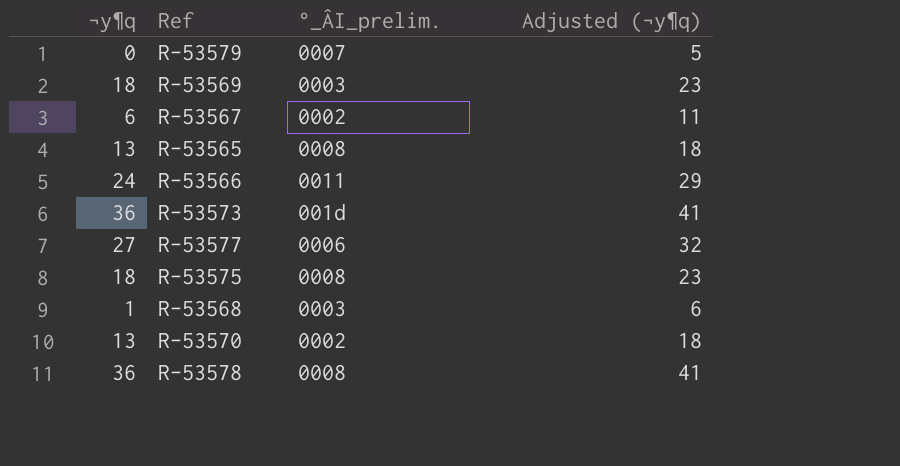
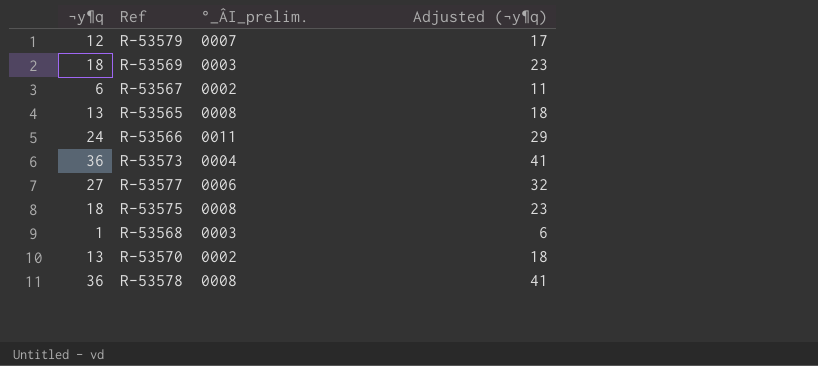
R-53579 | ¬y¶q: 0 -> 12
R-53579 | Adjusted (¬y¶q): 5 -> 17
R-53573 | °_ÂI_prelim.: 001d -> 0004

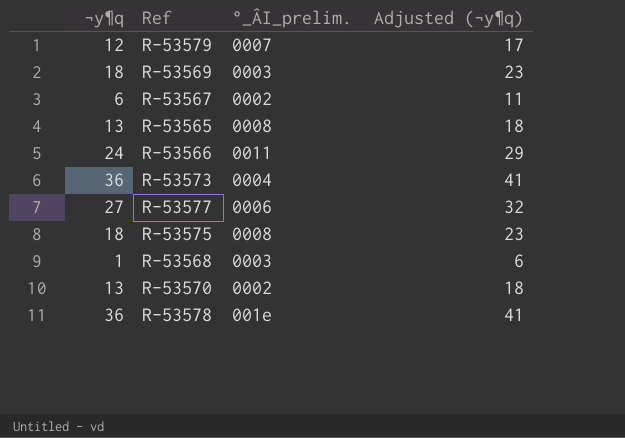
R-53578 | °_ÂI_prelim.: 0008 -> 001e

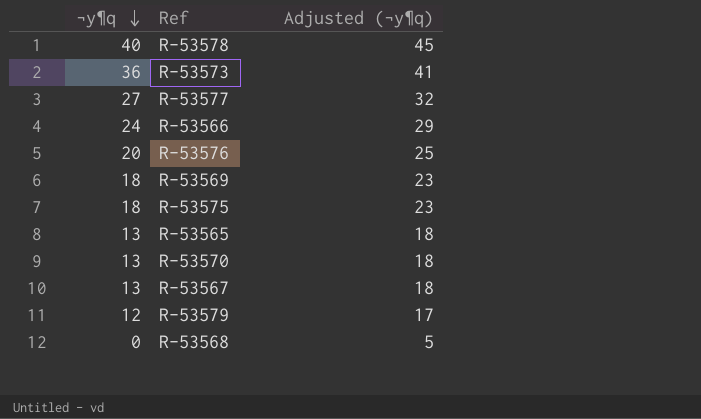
row order: none -> ¬y¶q descending
column °_ÂI_prelim. | position: 3 -> none
R-53578 | ¬y¶q: 36 -> 40
R-53578 | Adjusted (¬y¶q): 41 -> 45
row R-53576: none -> 20 | 25
R-53567 | ¬y¶q: 6 -> 13
R-53567 | Adjusted (¬y¶q): 11 -> 18
R-53568 | ¬y¶q: 1 -> 0
R-53568 | Adjusted (¬y¶q): 6 -> 5

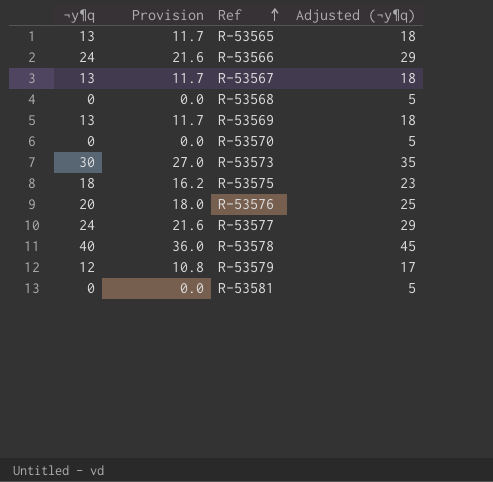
row order: ¬y¶q descending -> Ref ascending
column Provision | formula: none -> [¬y¶q] * 0.9
R-53569 | ¬y¶q: 18 -> 13
R-53569 | Adjusted (¬y¶q): 23 -> 18
R-53570 | ¬y¶q: 13 -> 0
R-53570 | Adjusted (¬y¶q): 18 -> 5
R-53573 | ¬y¶q: 36 -> 30
R-53573 | Adjusted (¬y¶q): 41 -> 35
R-53577 | ¬y¶q: 27 -> 24
R-53577 | Adjusted (¬y¶q): 32 -> 29
row R-53581: none -> 0 | 0.0 | 5

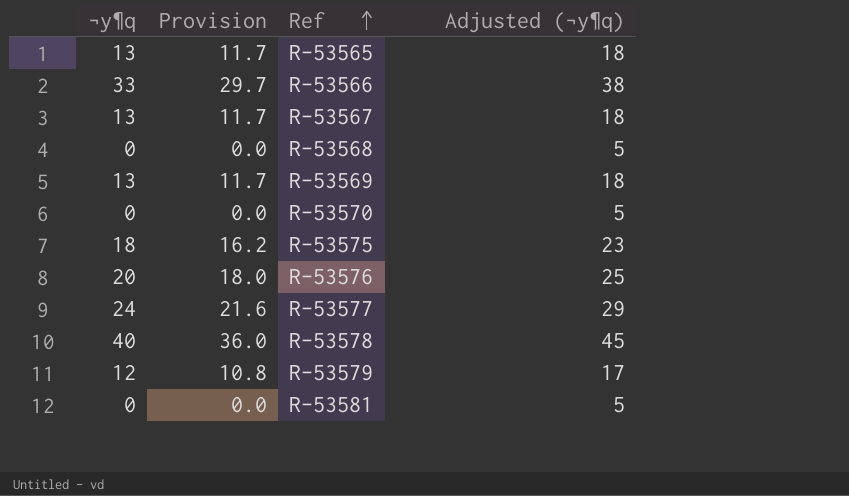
row R-53573: 30 | 27.0 | 35 -> none
R-53566 | ¬y¶q: 24 -> 33
R-53566 | Provision: 21.6 -> 29.7
R-53566 | Adjusted (¬y¶q): 29 -> 38

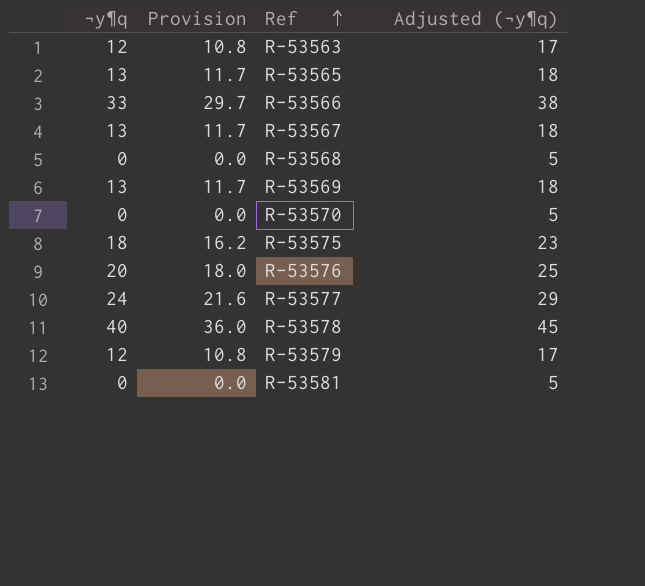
row R-53563: none -> 12 | 10.8 | 17

